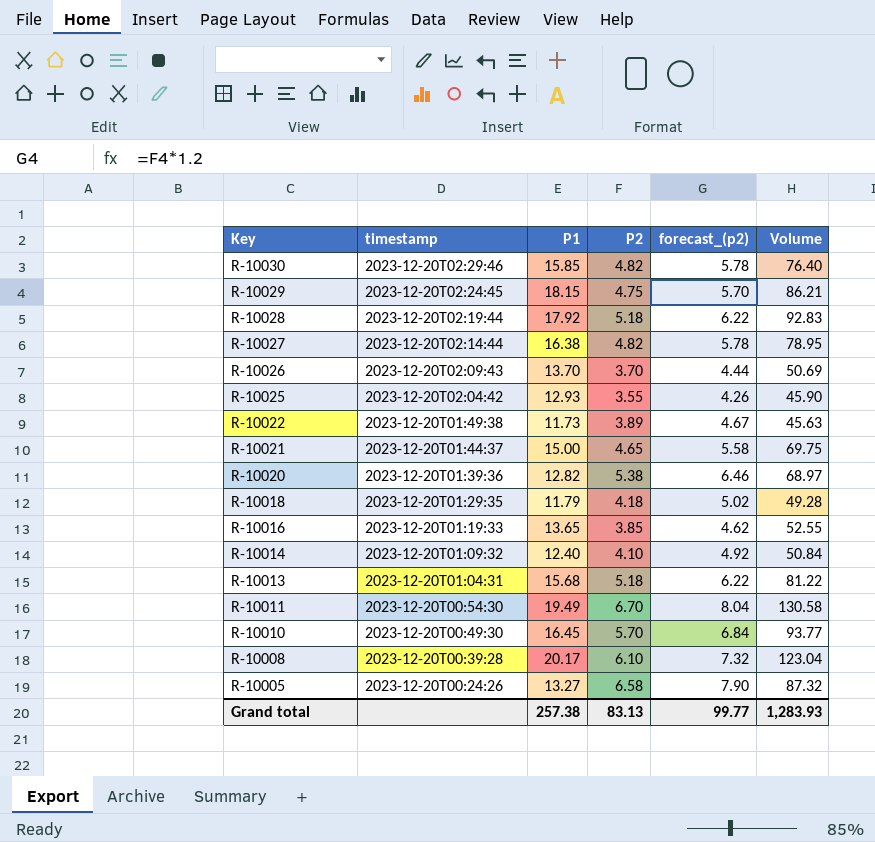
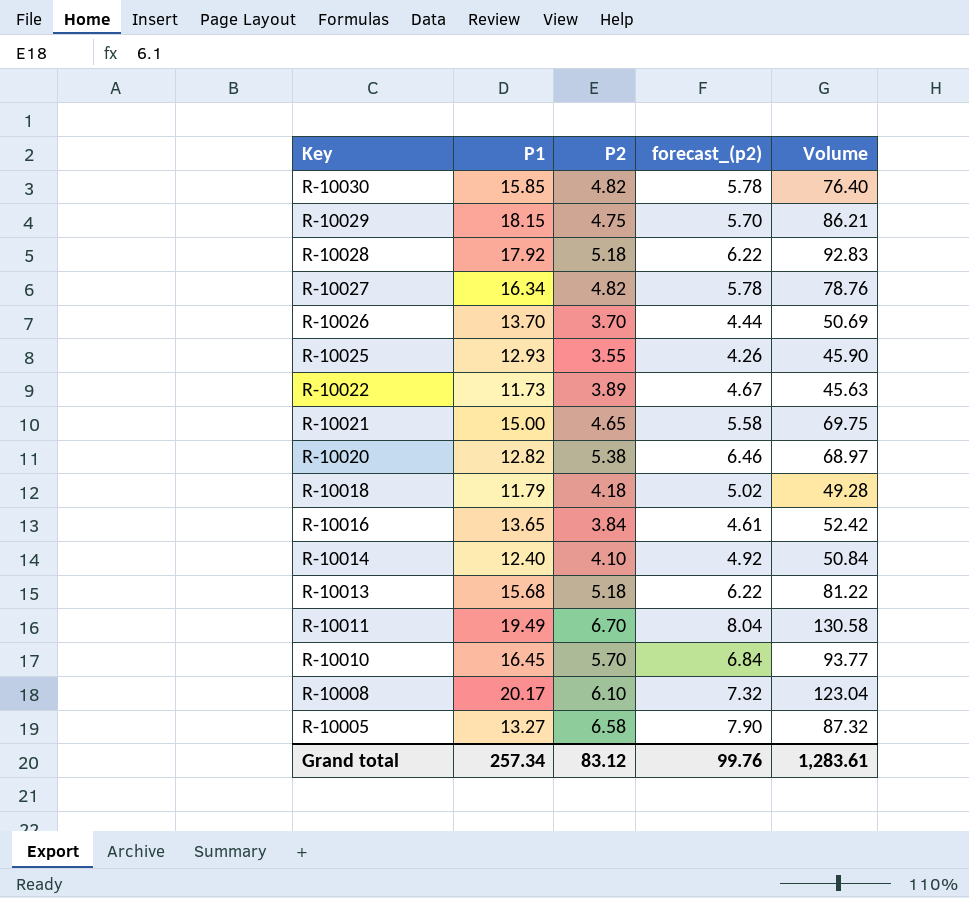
column timestamp | position: 2 -> none
R-10027 | P1: 16.38 -> 16.34
R-10027 | Volume: 78.95 -> 78.76
R-10016 | P2: 3.85 -> 3.84
R-10016 | forecast_(p2): 4.62 -> 4.61
R-10016 | Volume: 52.55 -> 52.42
Grand total | P1: 257.38 -> 257.34
Grand total | P2: 83.13 -> 83.12
Grand total | forecast_(p2): 99.77 -> 99.76
Grand total | Volume: 1,283.93 -> 1,283.61

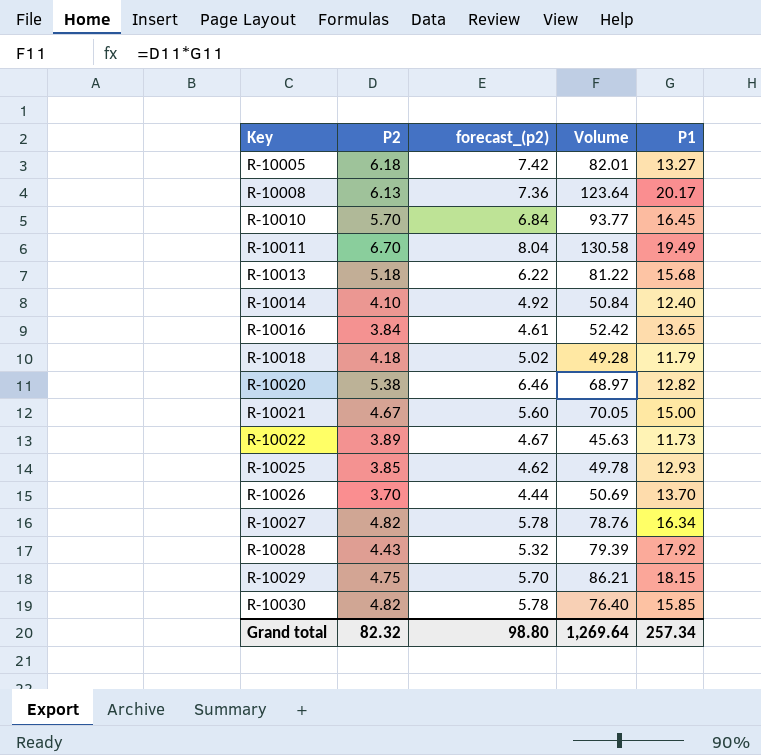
row order: Key descending -> Key ascending
column P1 | position: 2 -> 5
R-10005 | P2: 6.58 -> 6.18
R-10005 | forecast_(p2): 7.90 -> 7.42
R-10005 | Volume: 87.32 -> 82.01
R-10008 | P2: 6.10 -> 6.13
R-10008 | forecast_(p2): 7.32 -> 7.36
R-10008 | Volume: 123.04 -> 123.64
R-10021 | P2: 4.65 -> 4.67
R-10021 | forecast_(p2): 5.58 -> 5.60
R-10021 | Volume: 69.75 -> 70.05
R-10025 | P2: 3.55 -> 3.85
R-10025 | forecast_(p2): 4.26 -> 4.62
R-10025 | Volume: 45.90 -> 49.78
R-10028 | P2: 5.18 -> 4.43
R-10028 | forecast_(p2): 6.22 -> 5.32
R-10028 | Volume: 92.83 -> 79.39
Grand total | P2: 83.12 -> 82.32
Grand total | forecast_(p2): 99.76 -> 98.80
Grand total | Volume: 1,283.61 -> 1,269.64

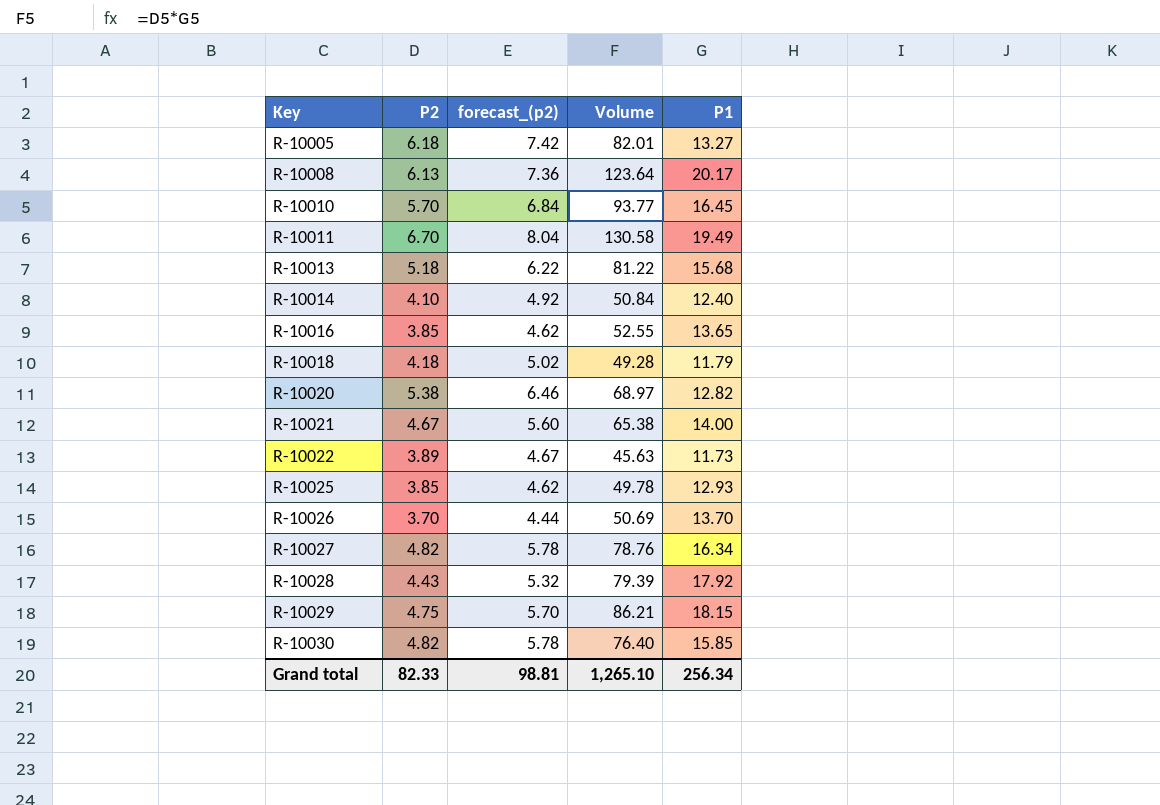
R-10016 | P2: 3.84 -> 3.85
R-10016 | forecast_(p2): 4.61 -> 4.62
R-10016 | Volume: 52.42 -> 52.55
R-10021 | Volume: 70.05 -> 65.38
R-10021 | P1: 15.00 -> 14.00
Grand total | P2: 82.32 -> 82.33
Grand total | forecast_(p2): 98.80 -> 98.81
Grand total | Volume: 1,269.64 -> 1,265.10
Grand total | P1: 257.34 -> 256.34

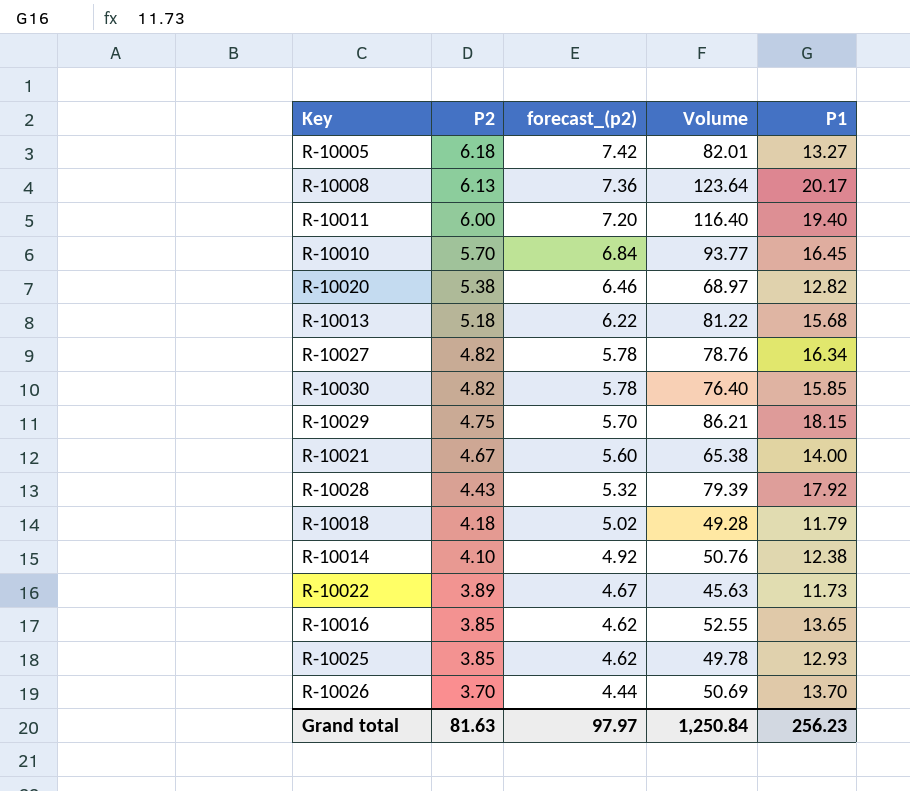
row order: Key ascending -> P2 descending
R-10011 | P2: 6.70 -> 6.00
R-10011 | forecast_(p2): 8.04 -> 7.20
R-10011 | Volume: 130.58 -> 116.40
R-10011 | P1: 19.49 -> 19.40
R-10014 | Volume: 50.84 -> 50.76
R-10014 | P1: 12.40 -> 12.38
Grand total | P2: 82.33 -> 81.63
Grand total | forecast_(p2): 98.81 -> 97.97
Grand total | Volume: 1,265.10 -> 1,250.84
Grand total | P1: 256.34 -> 256.23

